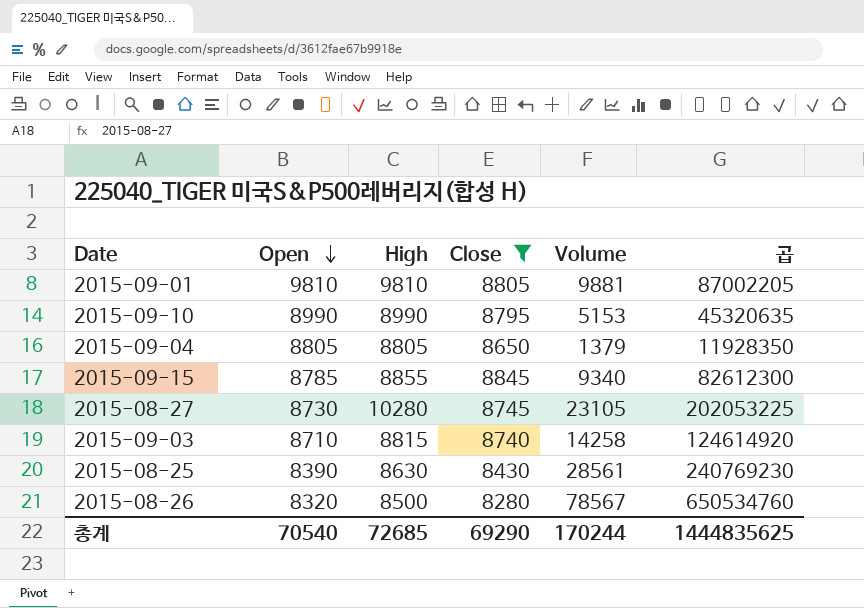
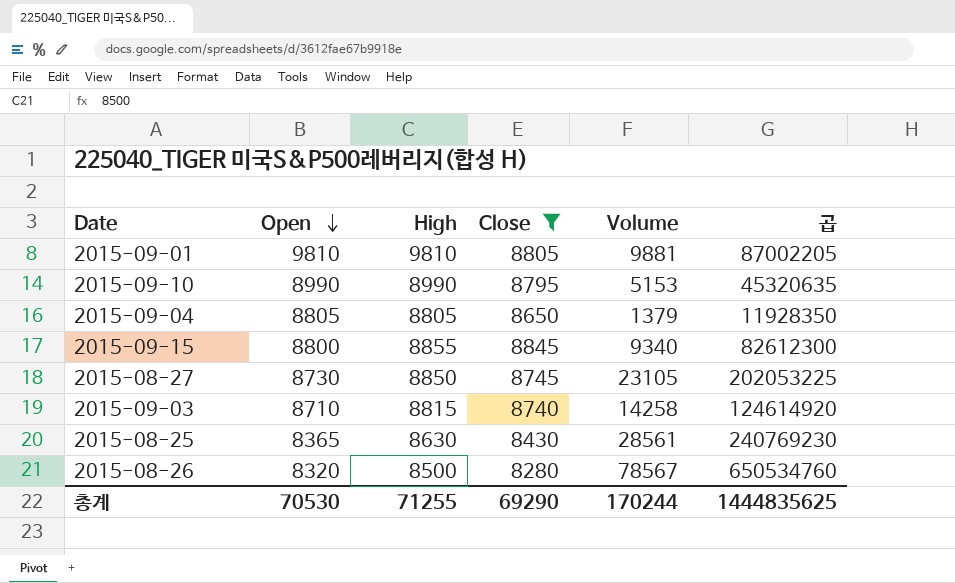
2015-09-15 | Open: 8785 -> 8800
2015-08-27 | High: 10280 -> 8850
2015-08-25 | Open: 8390 -> 8365
총계 | Open: 70540 -> 70530
총계 | High: 72685 -> 71255

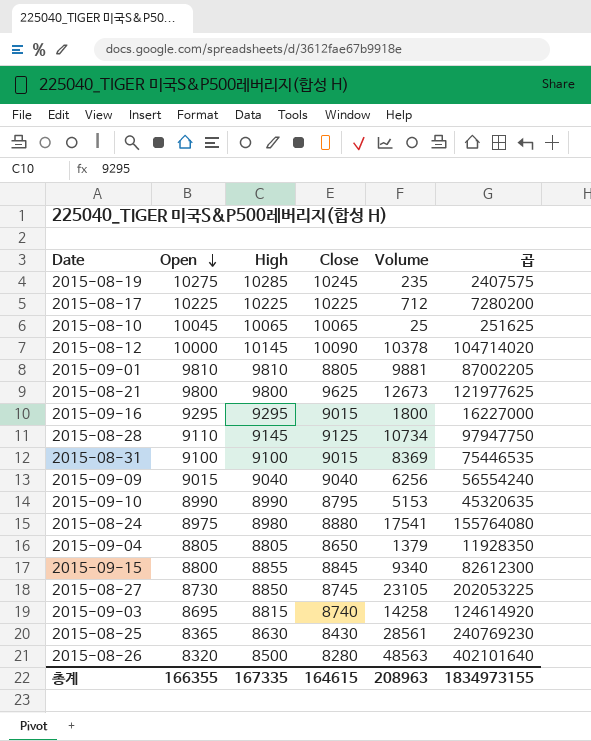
filter: Close <= 8845 -> none
2015-09-03 | Open: 8710 -> 8695
2015-08-26 | Volume: 78567 -> 48563
2015-08-26 | 곱: 650534760 -> 402101640
총계 | Open: 70530 -> 166355
총계 | High: 71255 -> 167335
총계 | Close: 69290 -> 164615
총계 | Volume: 170244 -> 208963
총계 | 곱: 1444835625 -> 1834973155

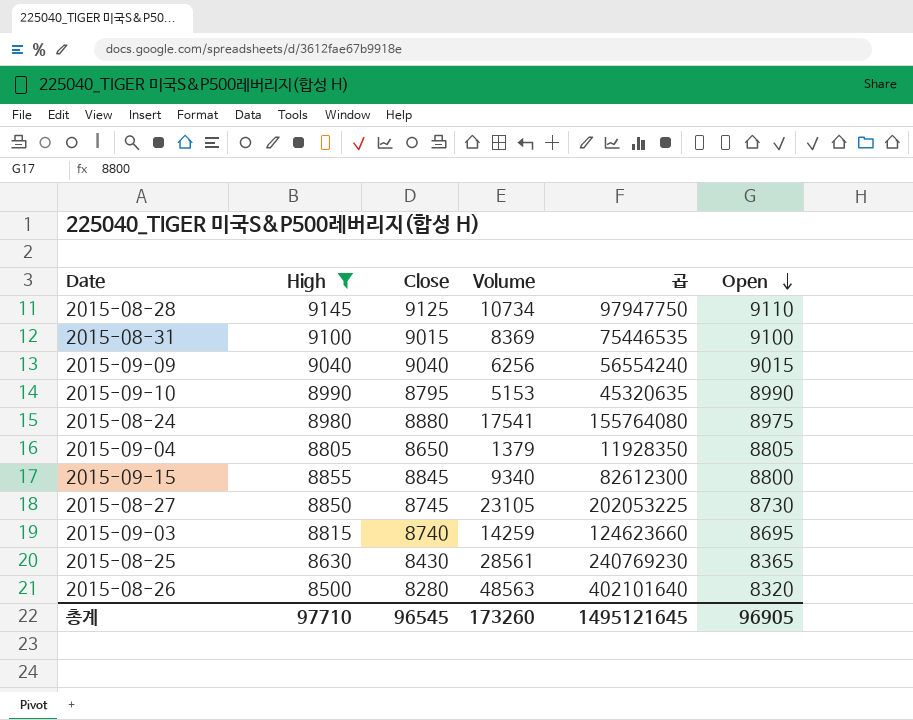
filter: none -> High <= 9145
column Open | position: 2 -> 6
2015-09-03 | Volume: 14258 -> 14259
2015-09-03 | 곱: 124614920 -> 124623660
총계 | High: 167335 -> 97710
총계 | Close: 164615 -> 96545
총계 | Volume: 208963 -> 173260
총계 | 곱: 1834973155 -> 1495121645
총계 | Open: 166355 -> 96905

